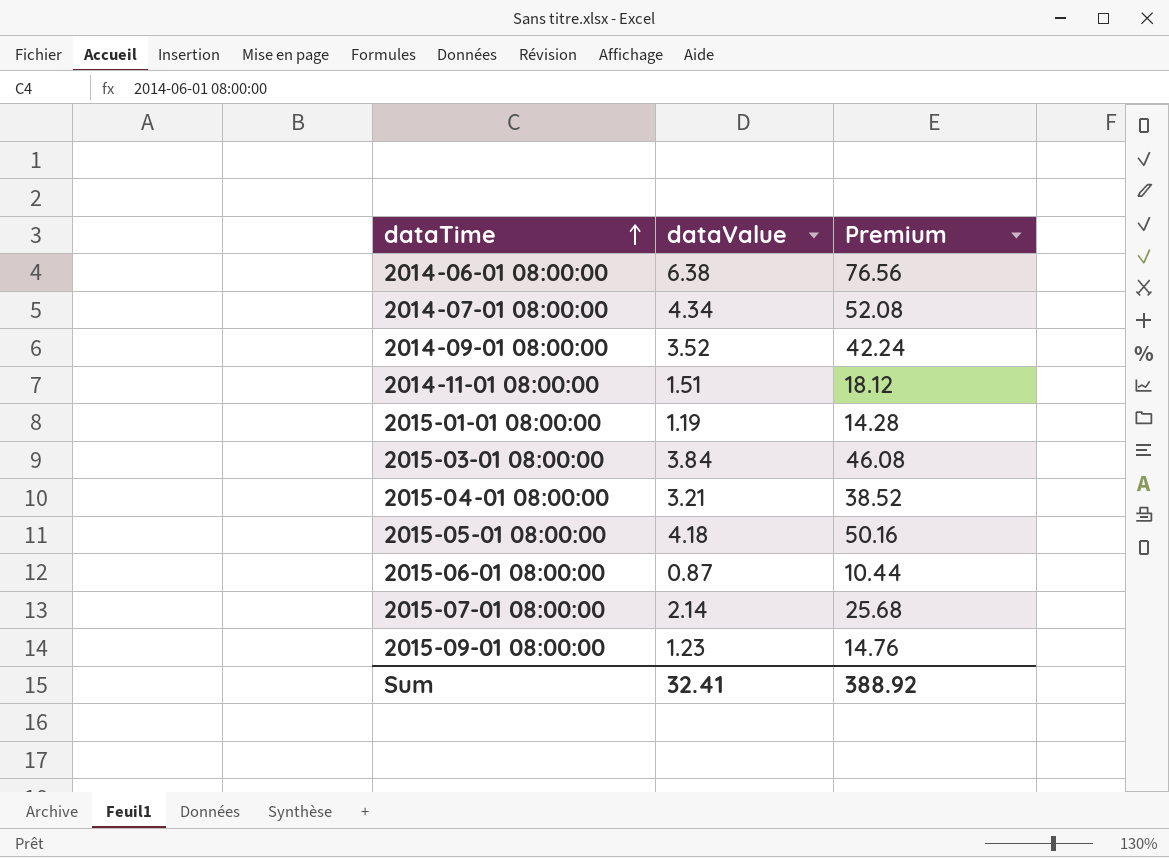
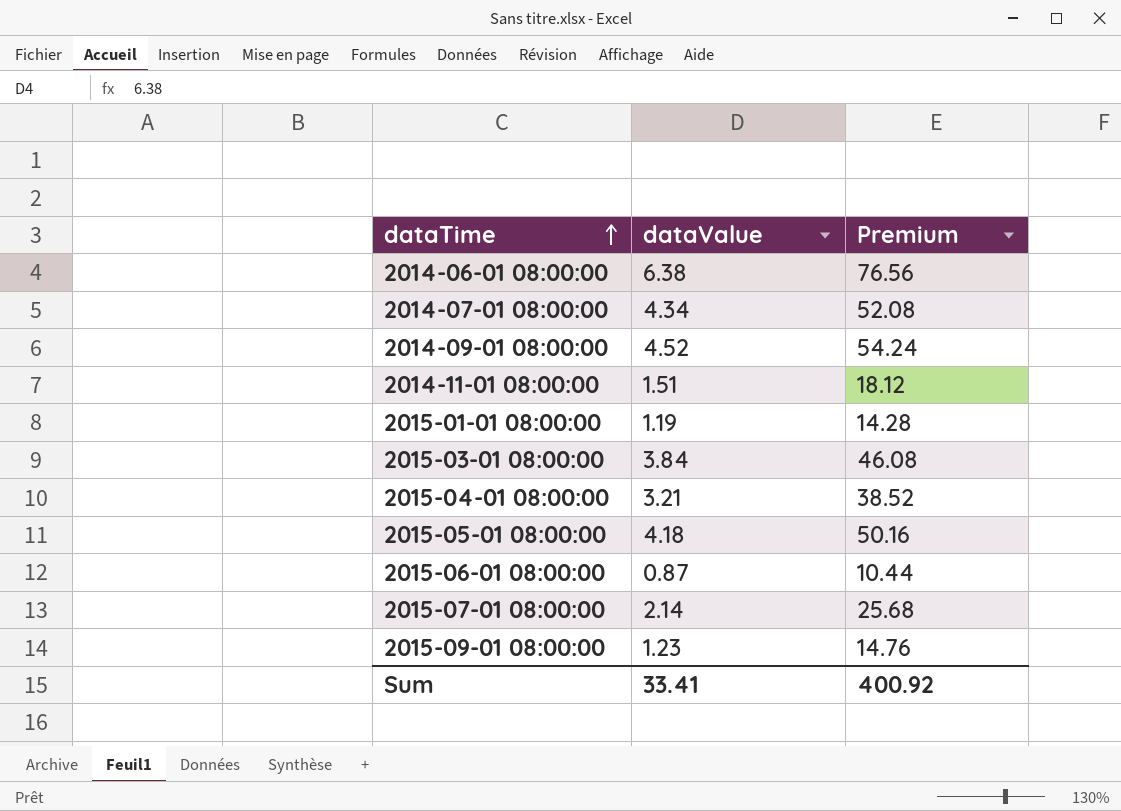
2014-09-01 08:00:00 | dataValue: 3.52 -> 4.52
2014-09-01 08:00:00 | Premium: 42.24 -> 54.24
Sum | dataValue: 32.41 -> 33.41
Sum | Premium: 388.92 -> 400.92

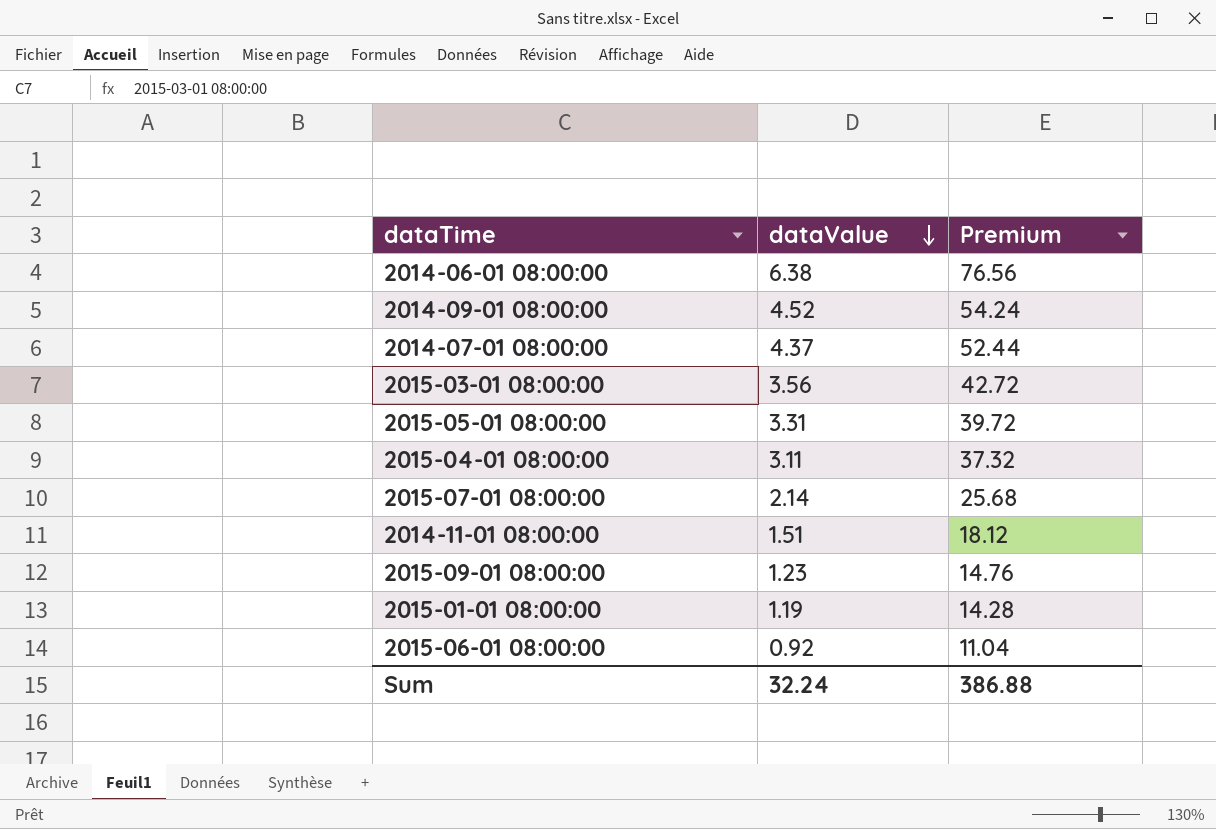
row order: dataTime ascending -> dataValue descending
2014-07-01 08:00:00 | dataValue: 4.34 -> 4.37
2014-07-01 08:00:00 | Premium: 52.08 -> 52.44
2015-03-01 08:00:00 | dataValue: 3.84 -> 3.56
2015-03-01 08:00:00 | Premium: 46.08 -> 42.72
2015-05-01 08:00:00 | dataValue: 4.18 -> 3.31
2015-05-01 08:00:00 | Premium: 50.16 -> 39.72
2015-04-01 08:00:00 | dataValue: 3.21 -> 3.11
2015-04-01 08:00:00 | Premium: 38.52 -> 37.32
2015-06-01 08:00:00 | dataValue: 0.87 -> 0.92
2015-06-01 08:00:00 | Premium: 10.44 -> 11.04
Sum | dataValue: 33.41 -> 32.24
Sum | Premium: 400.92 -> 386.88

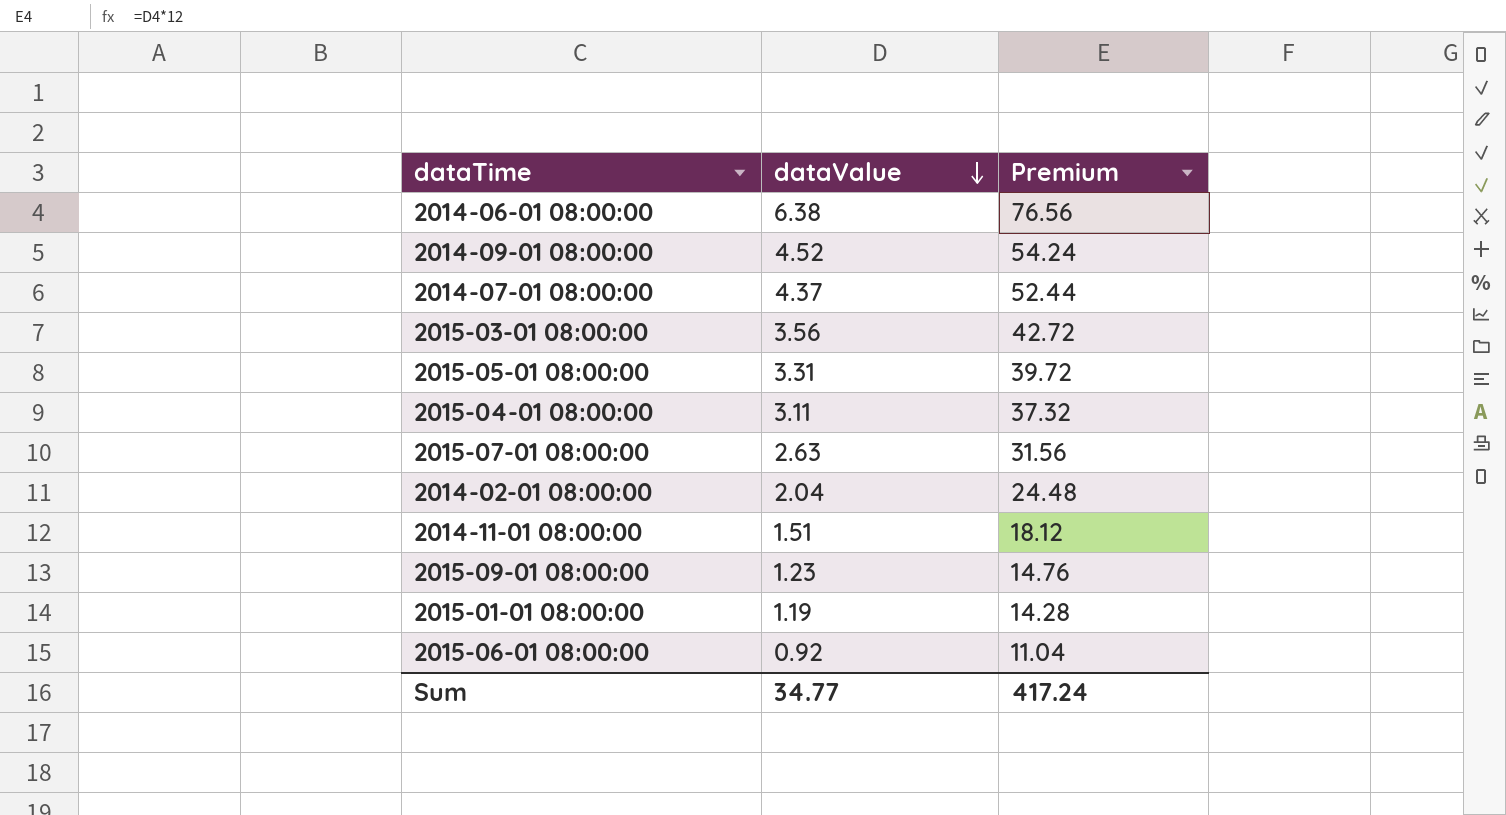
2015-07-01 08:00:00 | dataValue: 2.14 -> 2.63
2015-07-01 08:00:00 | Premium: 25.68 -> 31.56
row 2014-02-01 08:00:00: none -> 2.04 | 24.48
Sum | dataValue: 32.24 -> 34.77
Sum | Premium: 386.88 -> 417.24

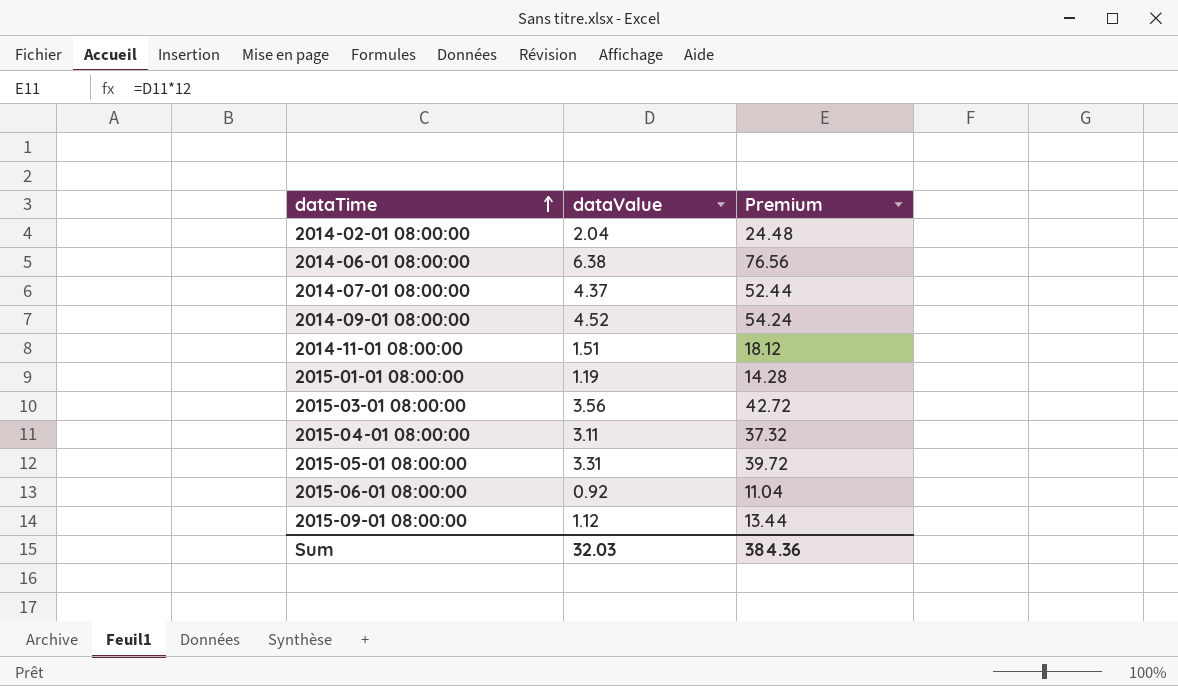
row order: dataValue descending -> dataTime ascending
row 2015-07-01 08:00:00: 2.63 | 31.56 -> none
2015-09-01 08:00:00 | dataValue: 1.23 -> 1.12
2015-09-01 08:00:00 | Premium: 14.76 -> 13.44
Sum | dataValue: 34.77 -> 32.03
Sum | Premium: 417.24 -> 384.36

